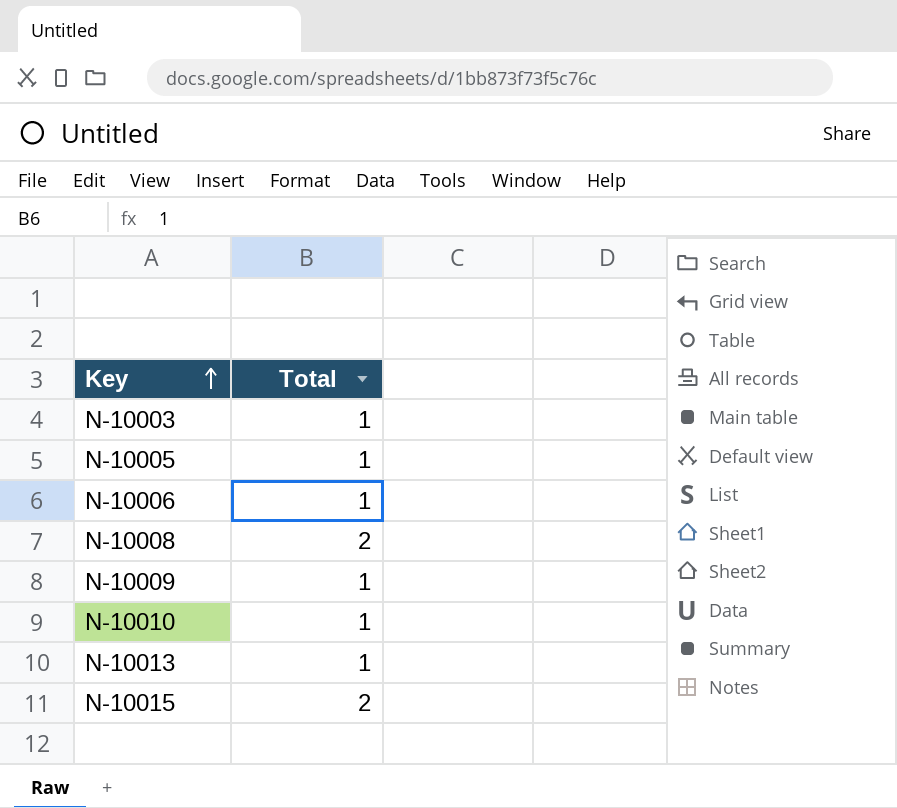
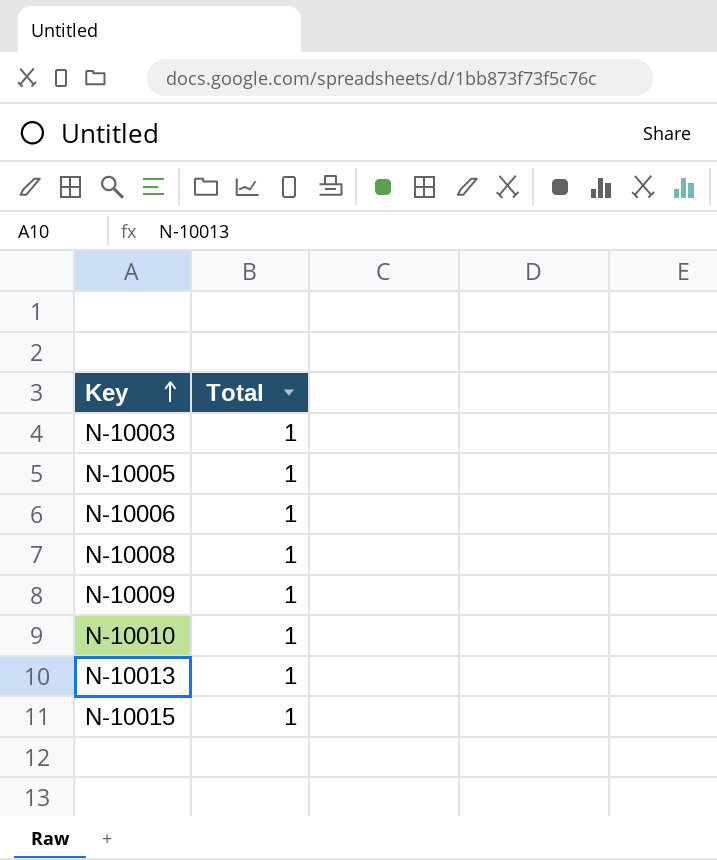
N-10008 | Total: 2 -> 1
N-10015 | Total: 2 -> 1

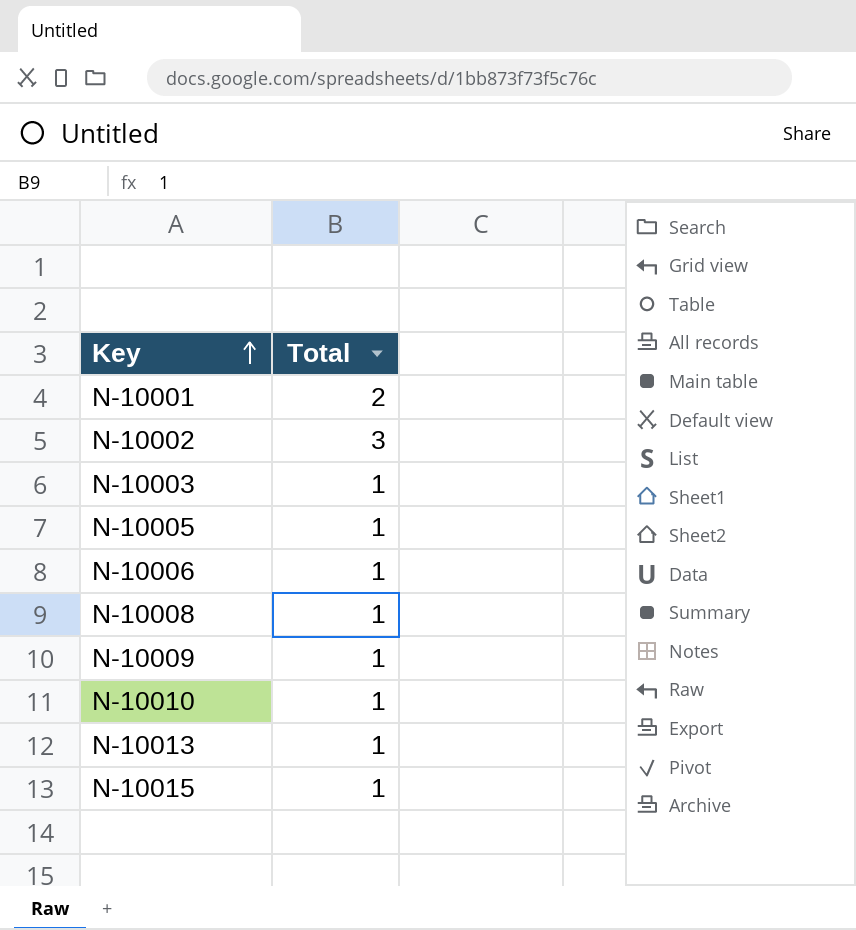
row N-10001: none -> 2
row N-10002: none -> 3

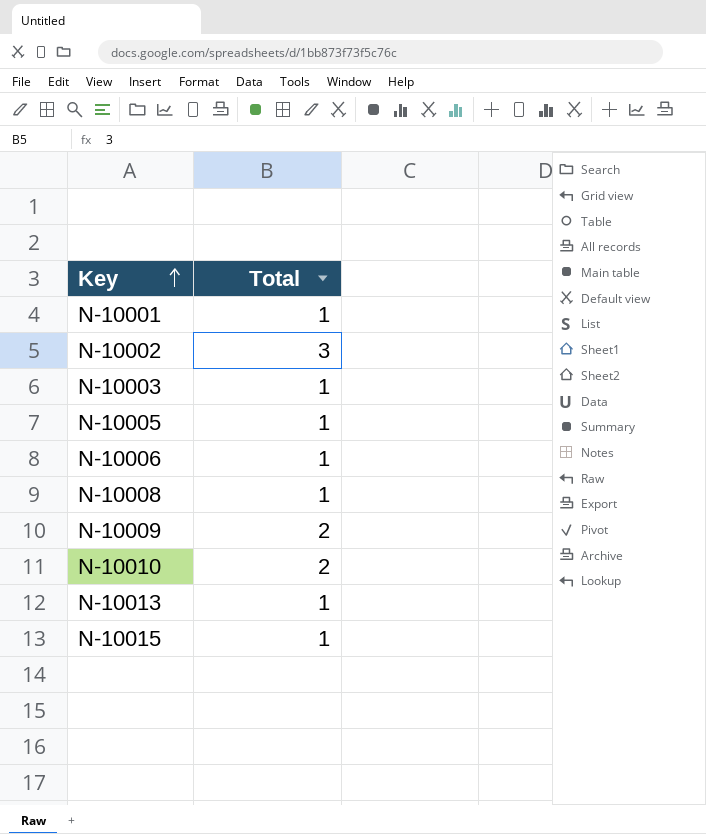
N-10001 | Total: 2 -> 1
N-10009 | Total: 1 -> 2
N-10010 | Total: 1 -> 2

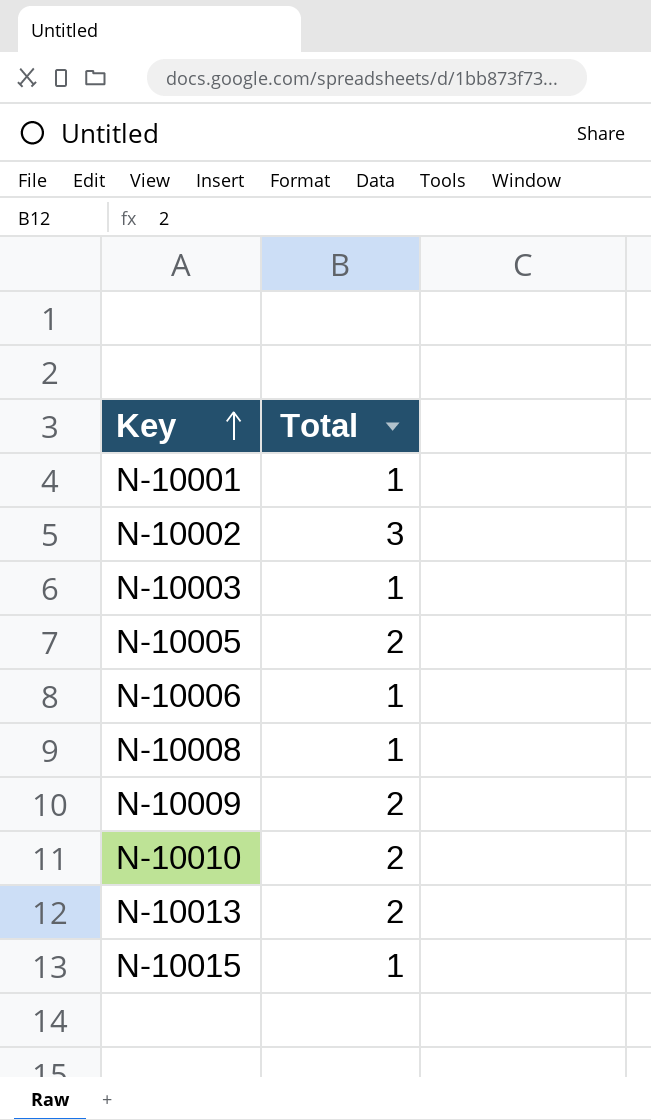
N-10005 | Total: 1 -> 2
N-10013 | Total: 1 -> 2

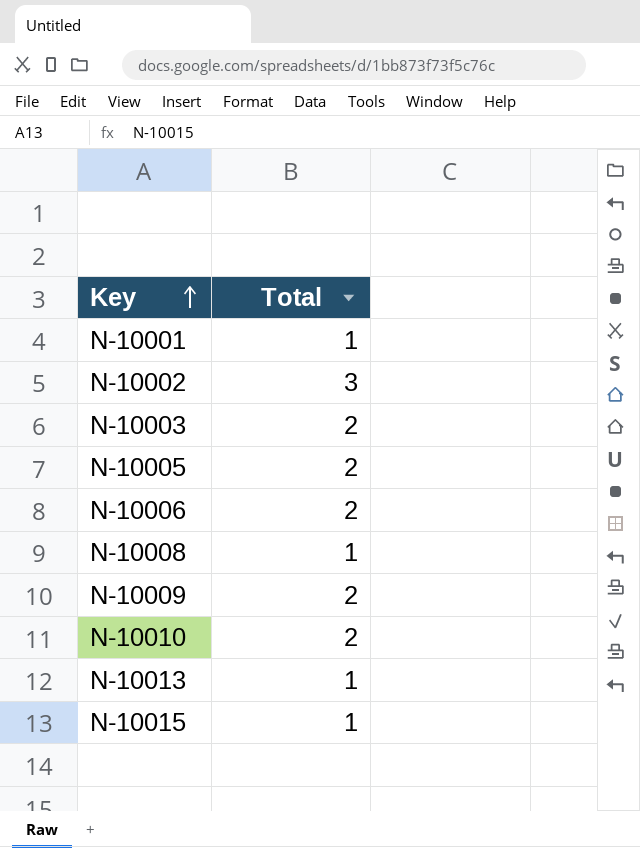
N-10003 | Total: 1 -> 2
N-10006 | Total: 1 -> 2
N-10013 | Total: 2 -> 1

